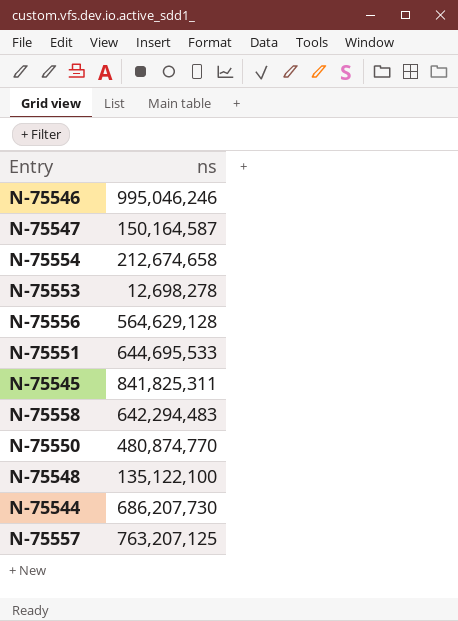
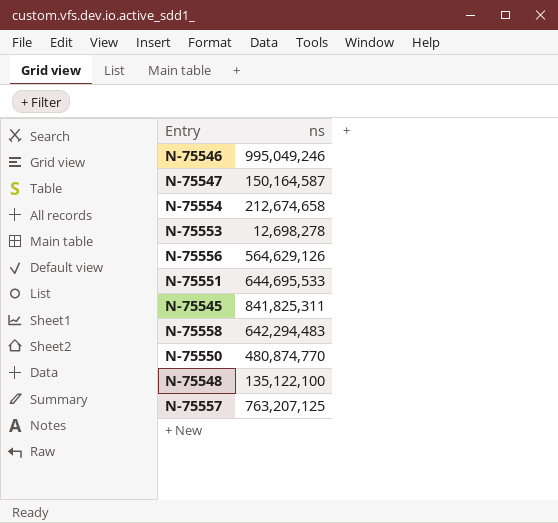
row N-75544: 686,207,730 -> none
N-75546 | ns: 995,046,246 -> 995,049,246
N-75556 | ns: 564,629,128 -> 564,629,126

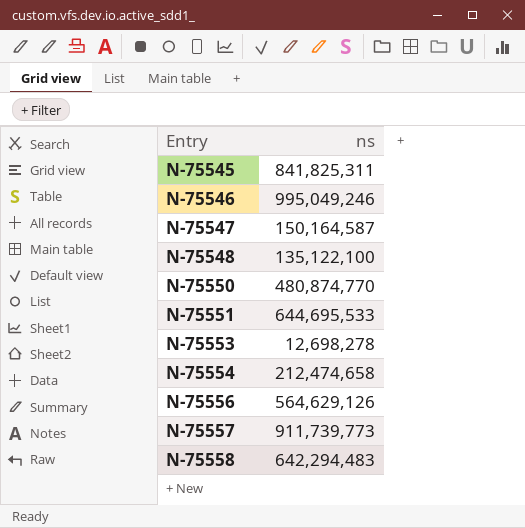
row order: none -> Entry ascending
N-75554 | ns: 212,674,658 -> 212,474,658
N-75557 | ns: 763,207,125 -> 911,739,773

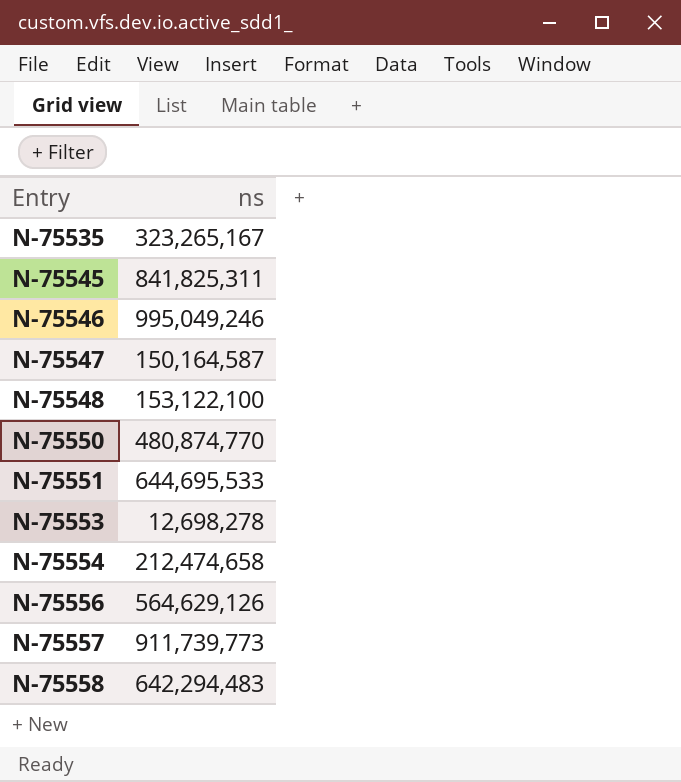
row N-75535: none -> 323,265,167
N-75548 | ns: 135,122,100 -> 153,122,100

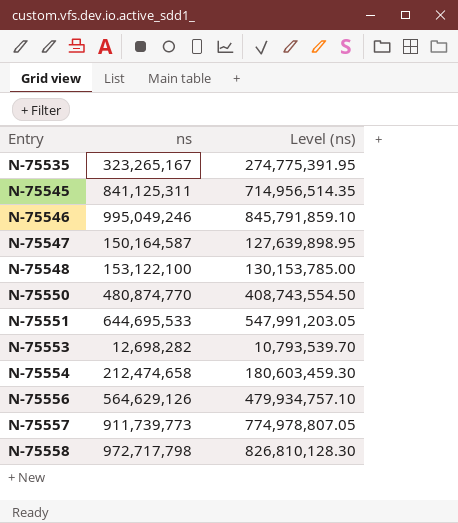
column Level (ns) | formula: none -> [ns] * 0.85
N-75545 | ns: 841,825,311 -> 841,125,311
N-75553 | ns: 12,698,278 -> 12,698,282
N-75558 | ns: 642,294,483 -> 972,717,798

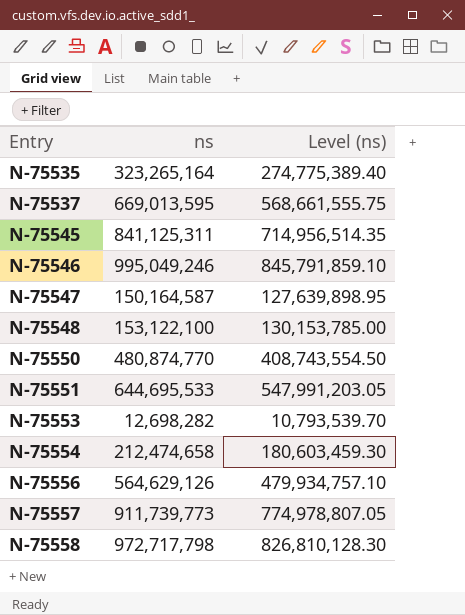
N-75535 | ns: 323,265,167 -> 323,265,164
N-75535 | Level (ns): 274,775,391.95 -> 274,775,389.40
row N-75537: none -> 669,013,595 | 568,661,555.75

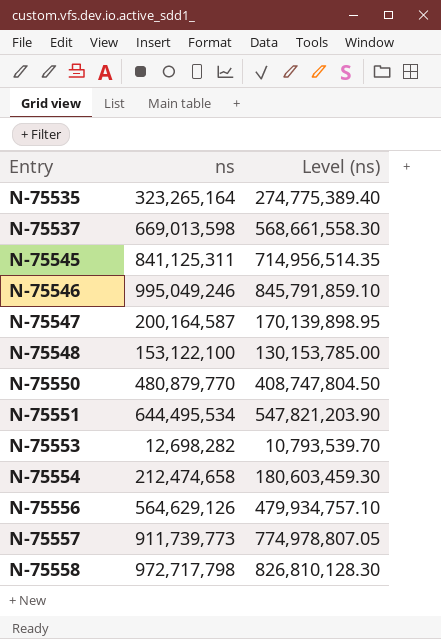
N-75537 | ns: 669,013,595 -> 669,013,598
N-75537 | Level (ns): 568,661,555.75 -> 568,661,558.30
N-75547 | ns: 150,164,587 -> 200,164,587
N-75547 | Level (ns): 127,639,898.95 -> 170,139,898.95
N-75550 | ns: 480,874,770 -> 480,879,770
N-75550 | Level (ns): 408,743,554.50 -> 408,747,804.50
N-75551 | ns: 644,695,533 -> 644,495,534
N-75551 | Level (ns): 547,991,203.05 -> 547,821,203.90

